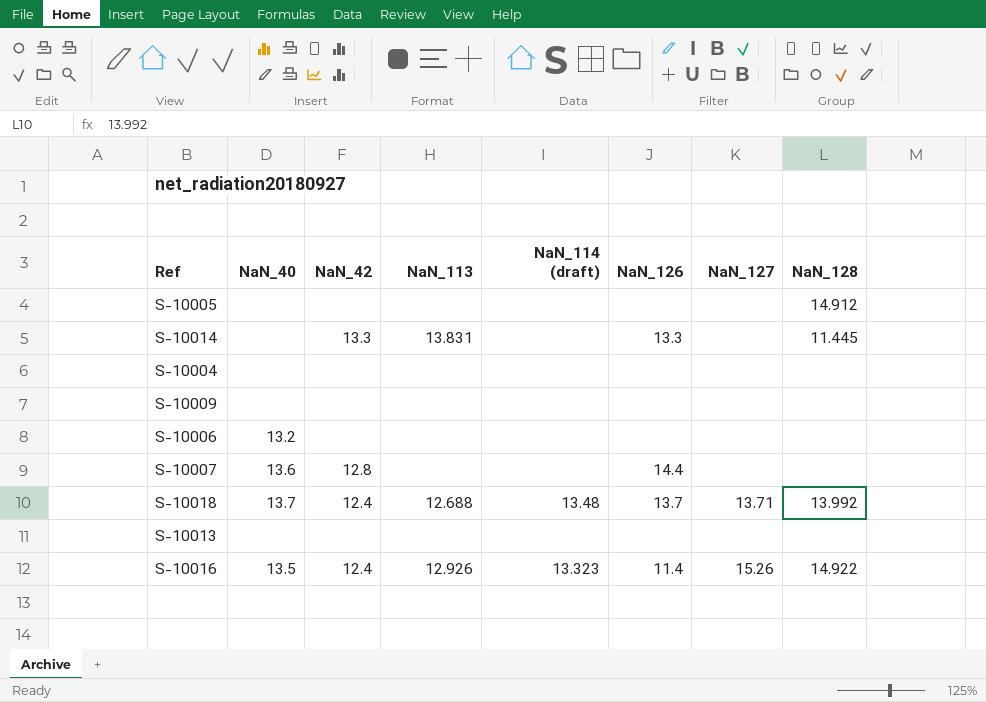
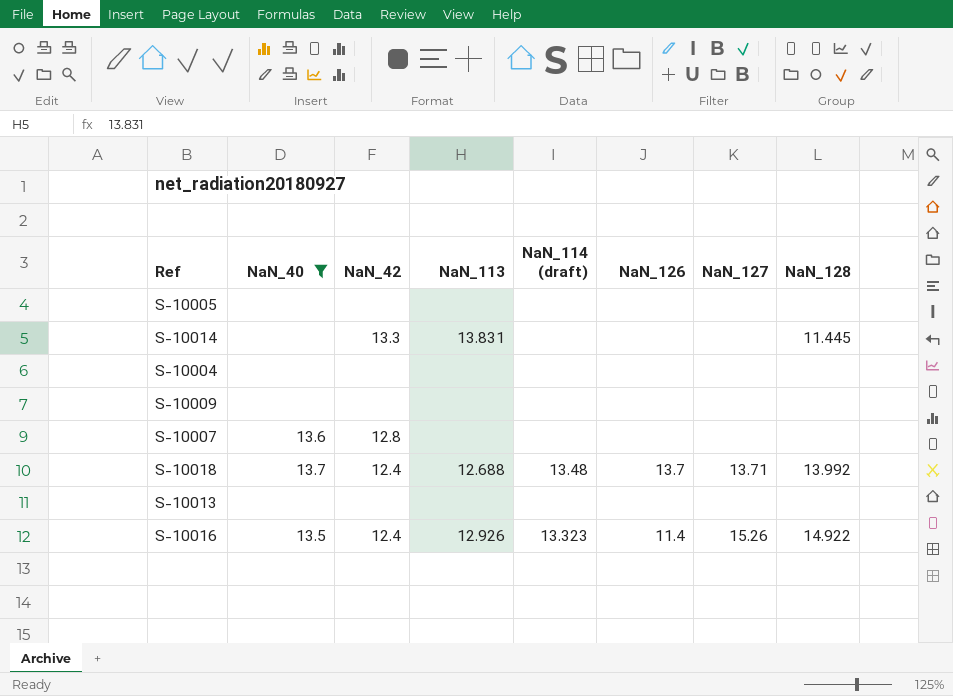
filter: none -> NaN_40 != 13.2
S-10005 | NaN_128: 14.912 -> none
S-10014 | NaN_126: 13.3 -> none
S-10007 | NaN_126: 14.4 -> none

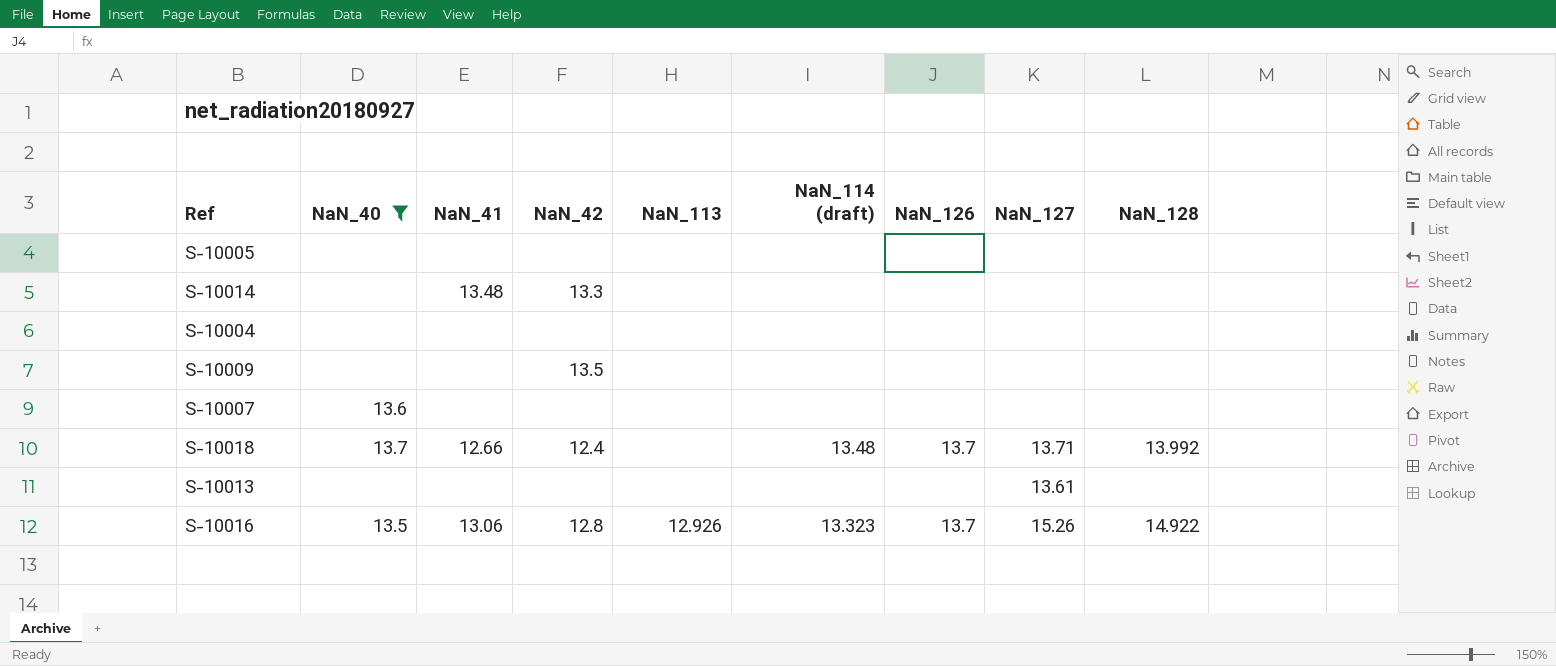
column NaN_41 | position: none -> 3
S-10014 | NaN_113: 13.831 -> none
S-10014 | NaN_128: 11.445 -> none
S-10009 | NaN_42: none -> 13.5
S-10007 | NaN_42: 12.8 -> none
S-10018 | NaN_113: 12.688 -> none
S-10013 | NaN_127: none -> 13.61
S-10016 | NaN_42: 12.4 -> 12.8
S-10016 | NaN_126: 11.4 -> 13.7

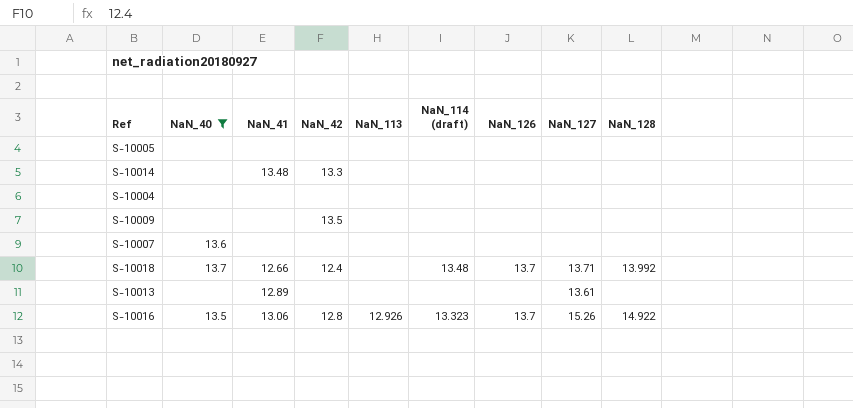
S-10013 | NaN_41: none -> 12.89

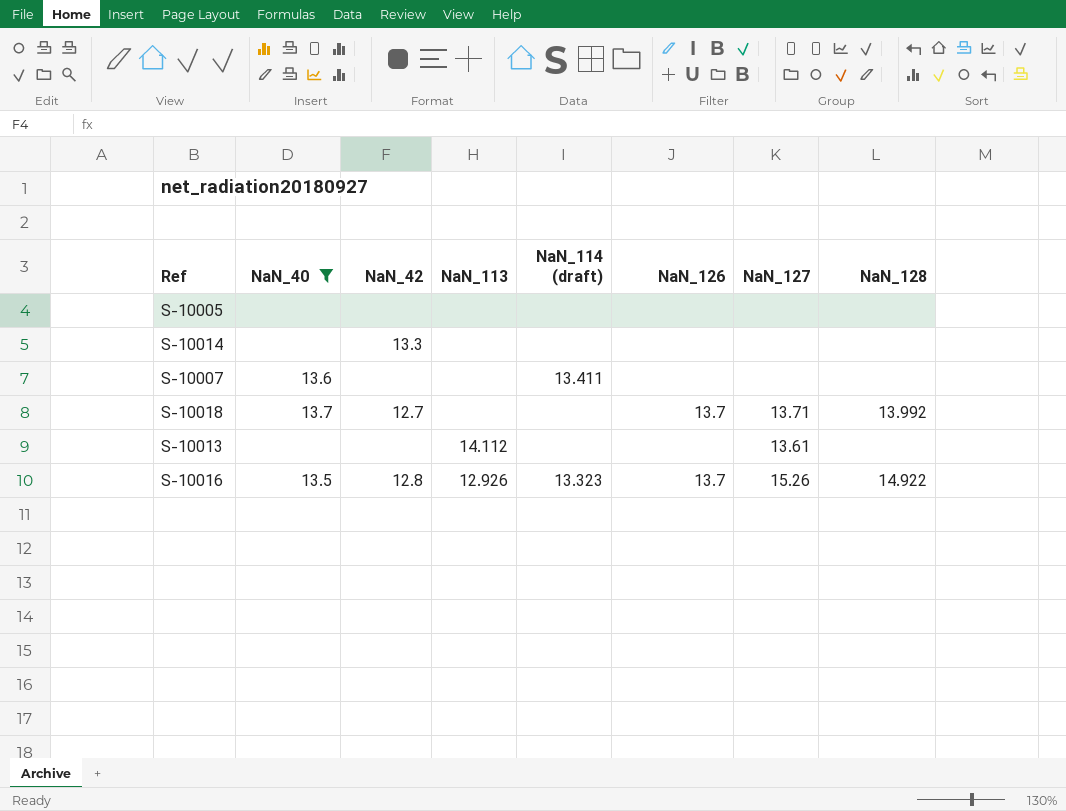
column NaN_41 | position: 3 -> none
row S-10004: none | none | none | none | none | none | none | none -> none
row S-10009: none | none | 13.5 | none | none | none | none | none -> none
S-10007 | NaN_114 (draft): none -> 13.411
S-10018 | NaN_42: 12.4 -> 12.7
S-10018 | NaN_114 (draft): 13.48 -> none
S-10013 | NaN_113: none -> 14.112

